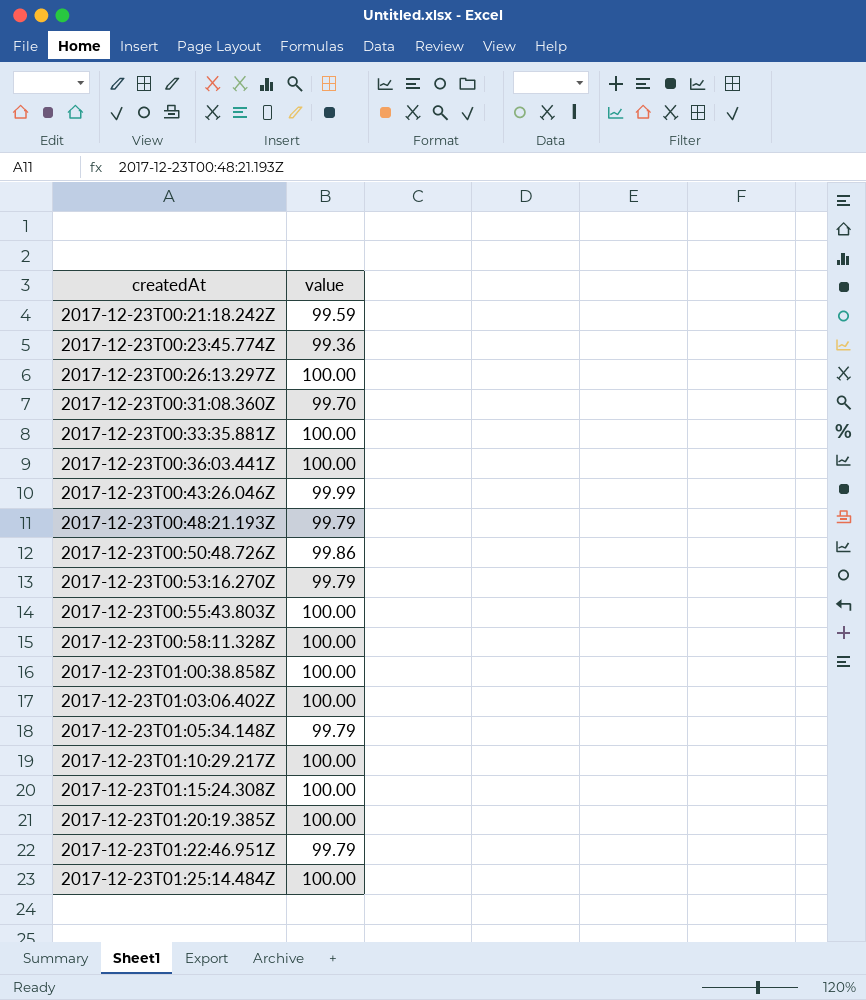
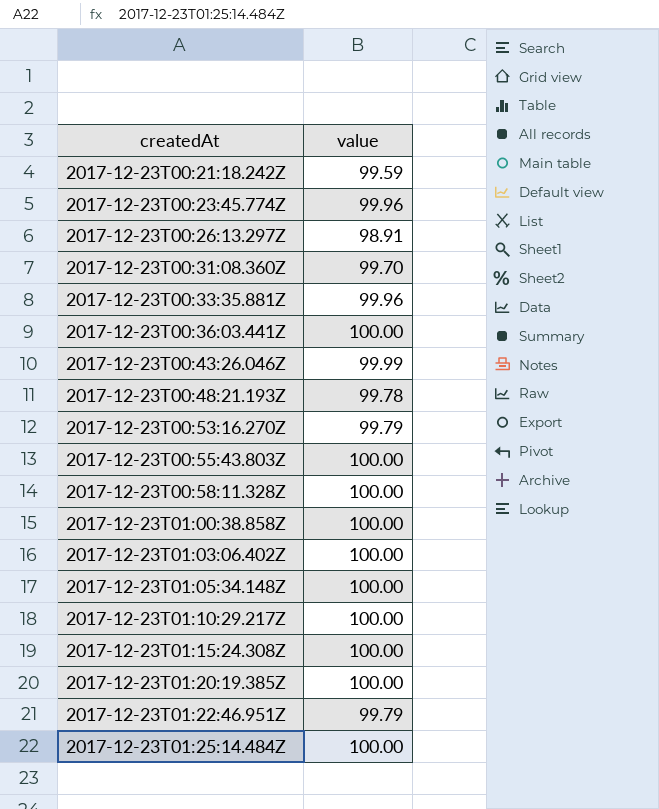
row 2017-12-23T00:50:48.726Z: 99.86 -> none
2017-12-23T00:23:45.774Z | value: 99.36 -> 99.96
2017-12-23T00:26:13.297Z | value: 100.00 -> 98.91
2017-12-23T00:33:35.881Z | value: 100.00 -> 99.96
2017-12-23T00:48:21.193Z | value: 99.79 -> 99.78
2017-12-23T01:05:34.148Z | value: 99.79 -> 100.00

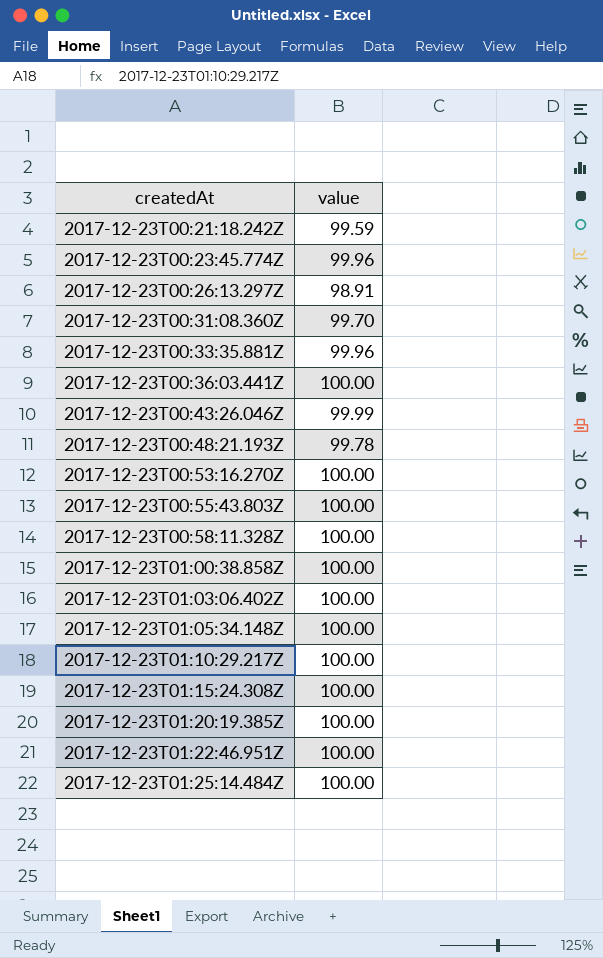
2017-12-23T00:53:16.270Z | value: 99.79 -> 100.00
2017-12-23T01:22:46.951Z | value: 99.79 -> 100.00

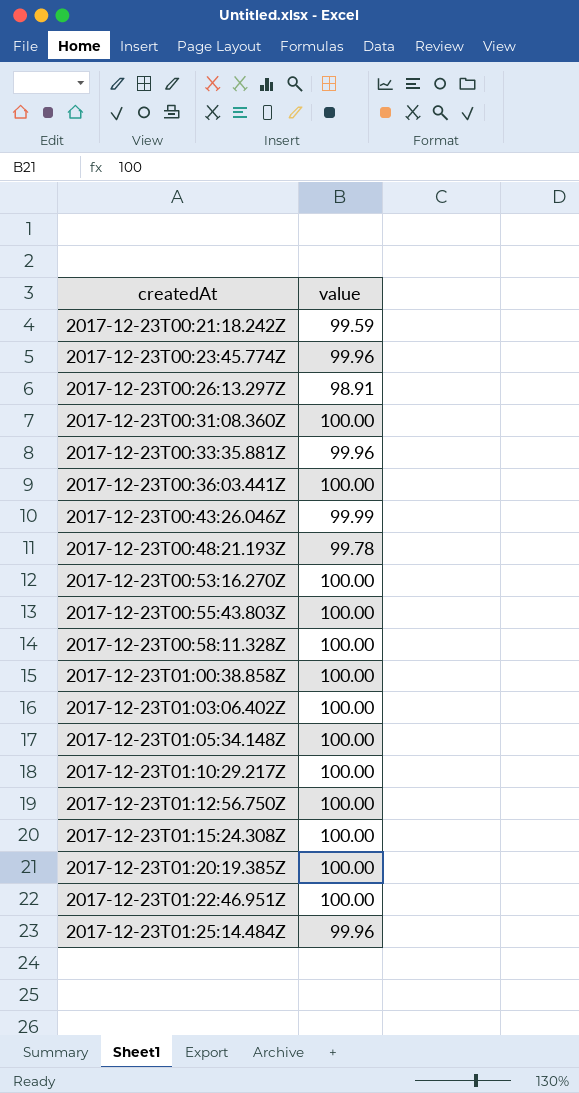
2017-12-23T00:31:08.360Z | value: 99.70 -> 100.00
row 2017-12-23T01:12:56.750Z: none -> 100.00
2017-12-23T01:25:14.484Z | value: 100.00 -> 99.96

